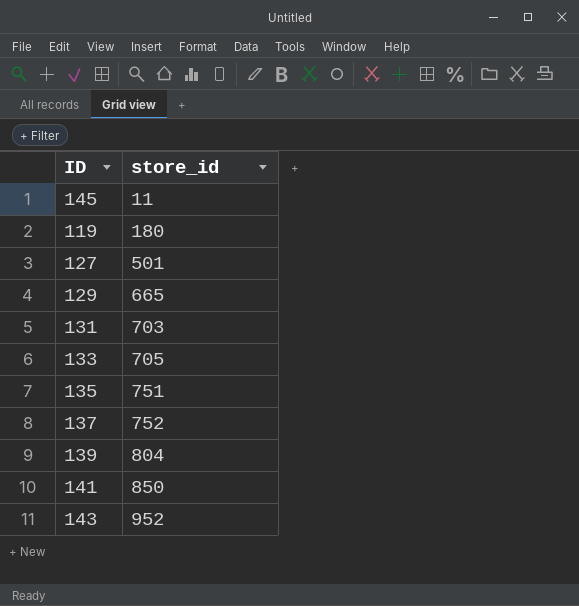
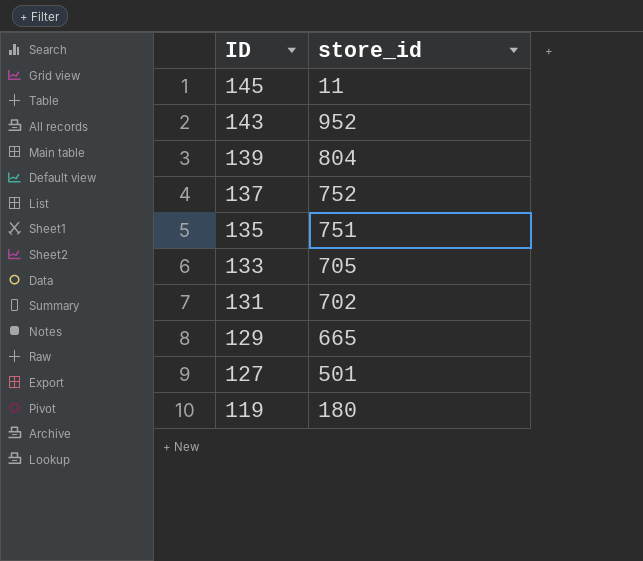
row order: store_id ascending -> ID descending
row 141: 850 -> none
131 | store_id: 703 -> 702

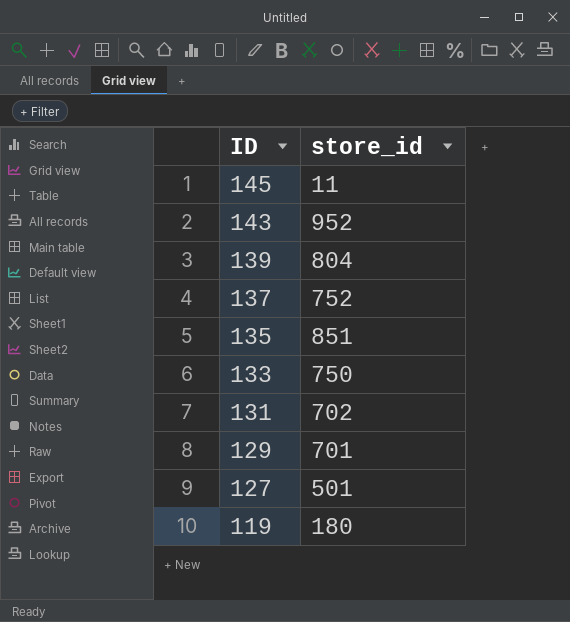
135 | store_id: 751 -> 851
133 | store_id: 705 -> 750
129 | store_id: 665 -> 701

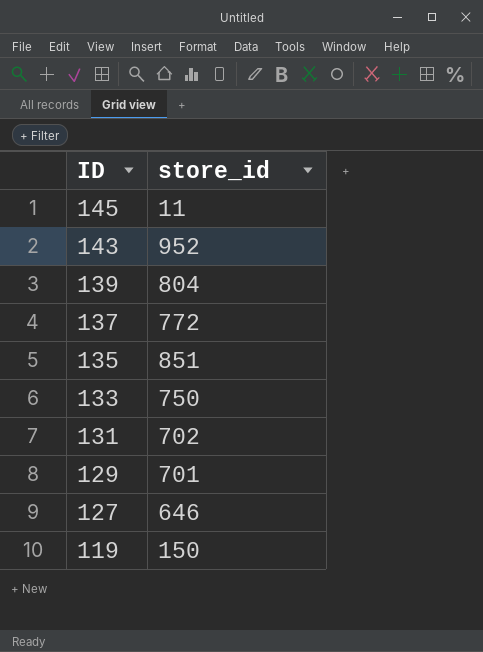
137 | store_id: 752 -> 772
127 | store_id: 501 -> 646
119 | store_id: 180 -> 150

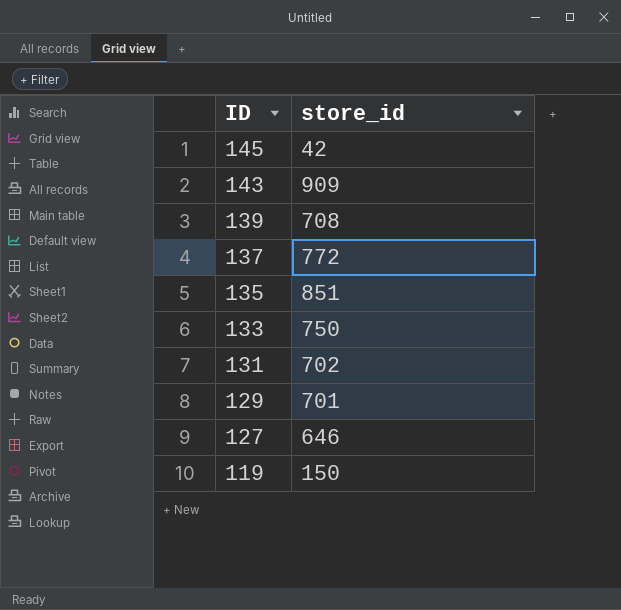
145 | store_id: 11 -> 42
143 | store_id: 952 -> 909
139 | store_id: 804 -> 708

